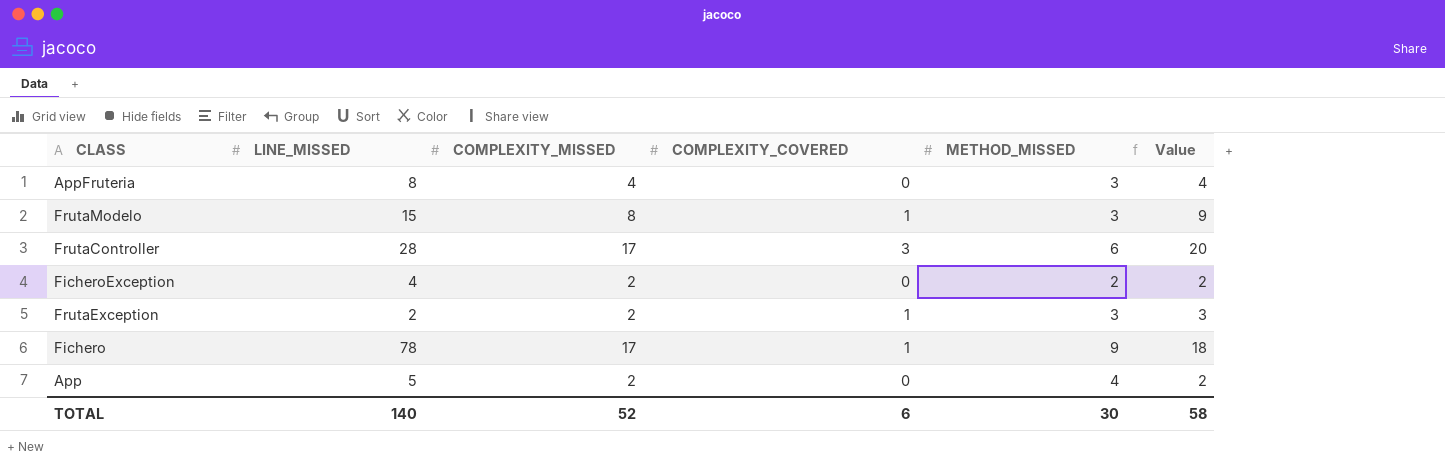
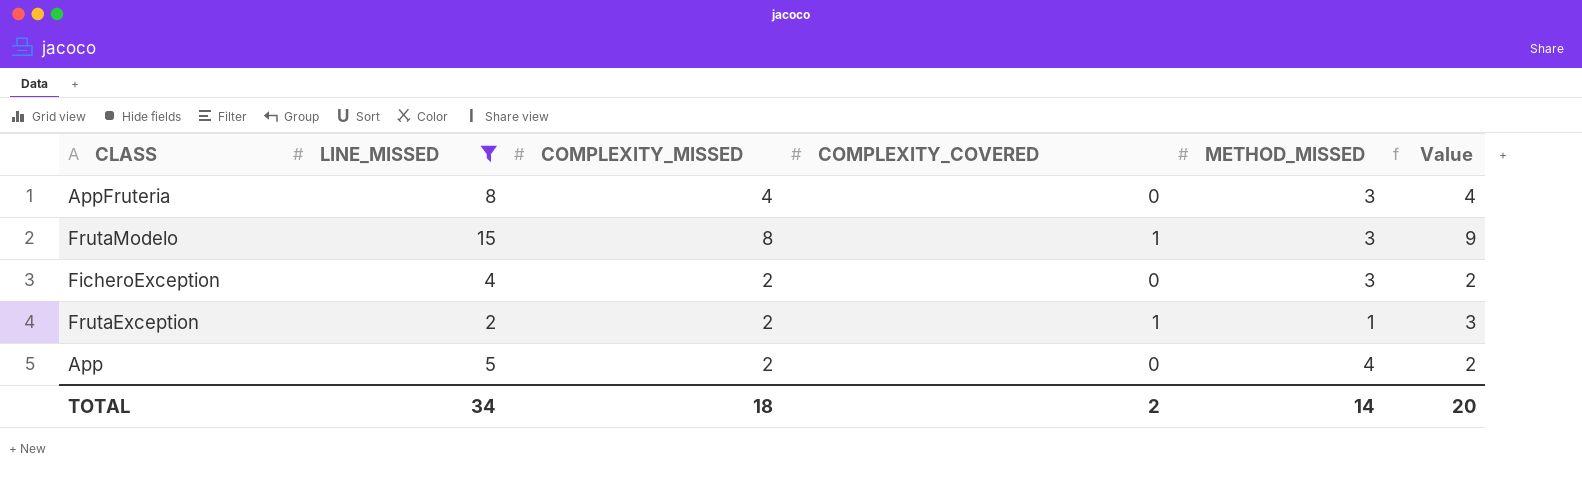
filter: none -> LINE_MISSED <= 15
FicheroException | METHOD_MISSED: 2 -> 3
FrutaException | METHOD_MISSED: 3 -> 1
TOTAL | LINE_MISSED: 140 -> 34
TOTAL | COMPLEXITY_MISSED: 52 -> 18
TOTAL | COMPLEXITY_COVERED: 6 -> 2
TOTAL | METHOD_MISSED: 30 -> 14
TOTAL | Value: 58 -> 20

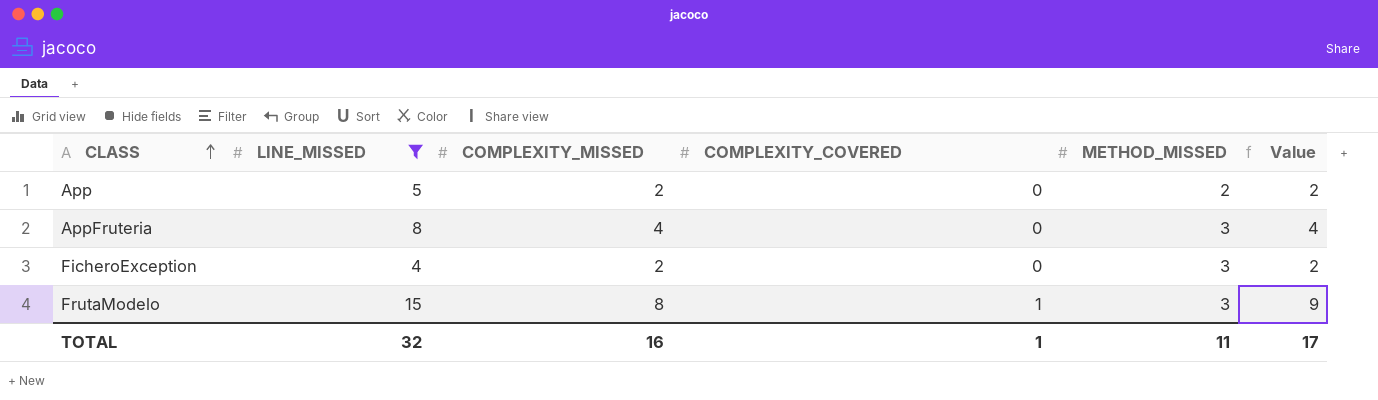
row order: none -> CLASS ascending
row FrutaException: 2 | 2 | 1 | 1 | 3 -> none
App | METHOD_MISSED: 4 -> 2
TOTAL | LINE_MISSED: 34 -> 32
TOTAL | COMPLEXITY_MISSED: 18 -> 16
TOTAL | COMPLEXITY_COVERED: 2 -> 1
TOTAL | METHOD_MISSED: 14 -> 11
TOTAL | Value: 20 -> 17

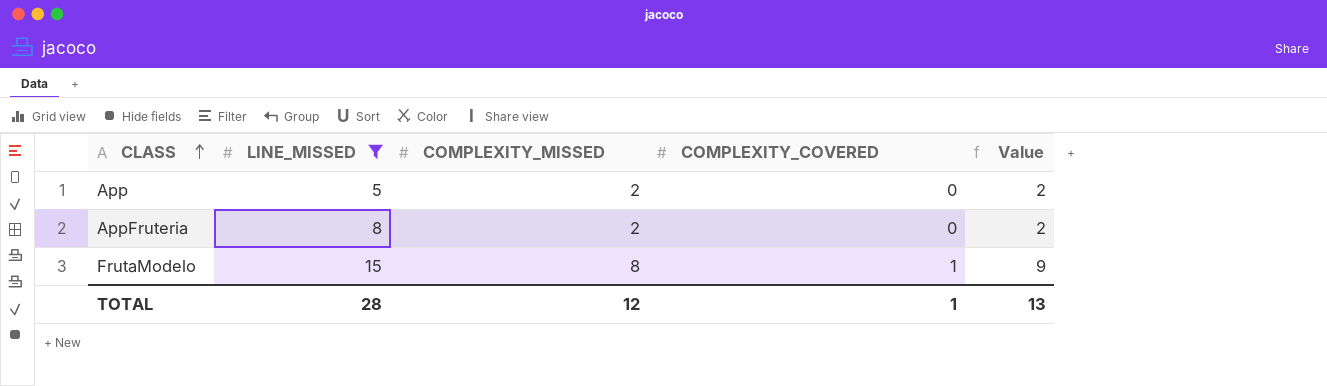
column METHOD_MISSED | position: 5 -> none
row FicheroException: 4 | 2 | 0 | 3 | 2 -> none
AppFruteria | COMPLEXITY_MISSED: 4 -> 2
AppFruteria | Value: 4 -> 2
TOTAL | LINE_MISSED: 32 -> 28
TOTAL | COMPLEXITY_MISSED: 16 -> 12
TOTAL | Value: 17 -> 13

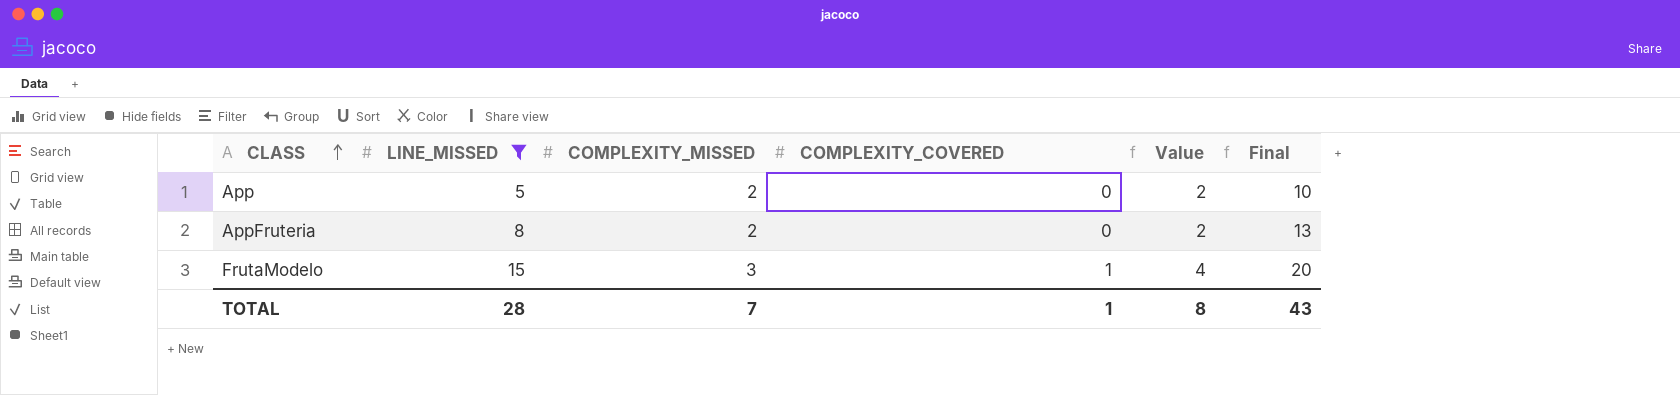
column Final | formula: none -> [LINE_MISSED] + 5
FrutaModelo | COMPLEXITY_MISSED: 8 -> 3
FrutaModelo | Value: 9 -> 4
TOTAL | COMPLEXITY_MISSED: 12 -> 7
TOTAL | Value: 13 -> 8

